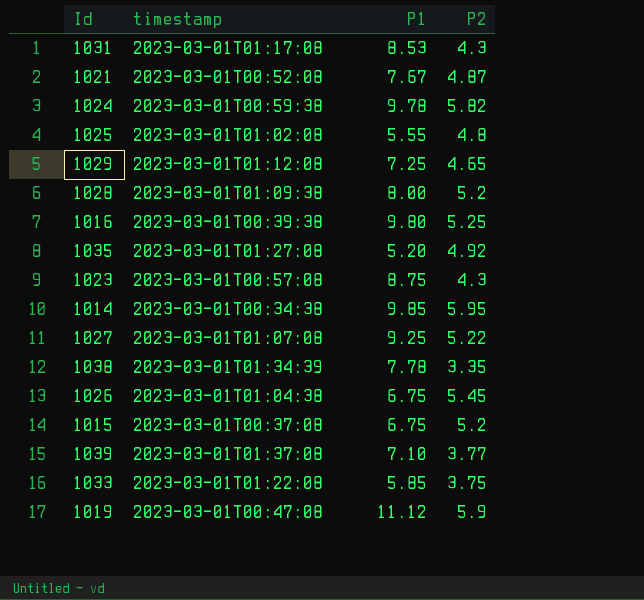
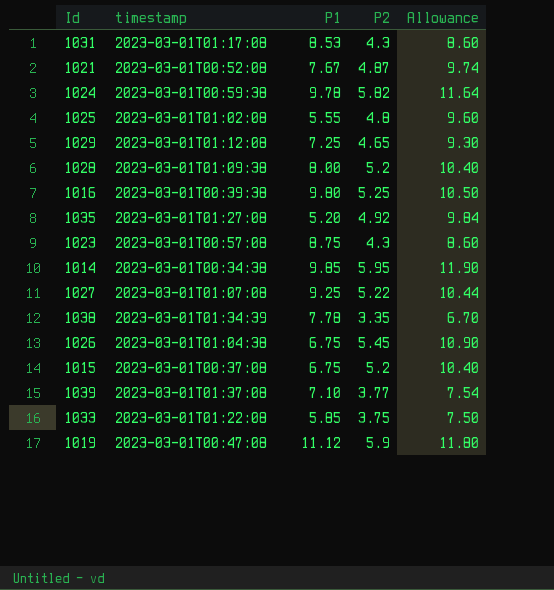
column Allowance | formula: none -> [P2] * 2

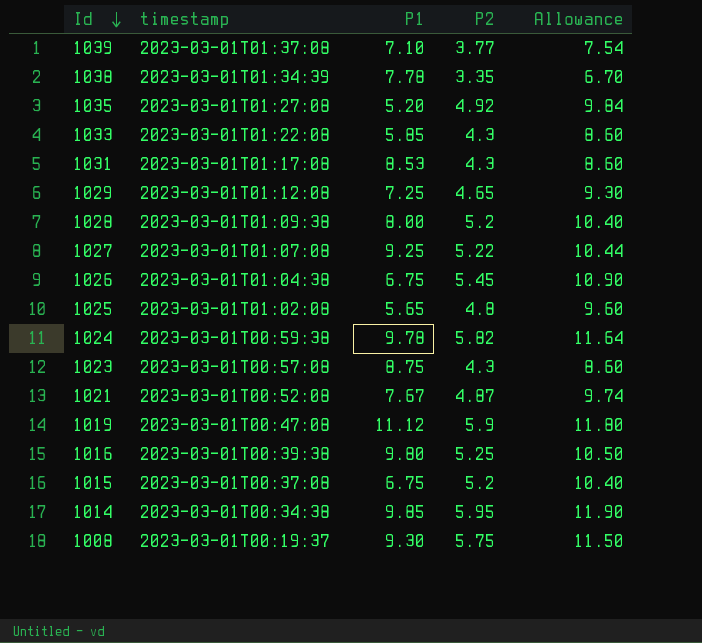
row order: none -> Id descending
1033 | P2: 3.75 -> 4.3
1033 | Allowance: 7.50 -> 8.60
1025 | P1: 5.55 -> 5.65
row 1008: none -> 2023-03-01T00:19:37 | 9.30 | 5.75 | 11.50

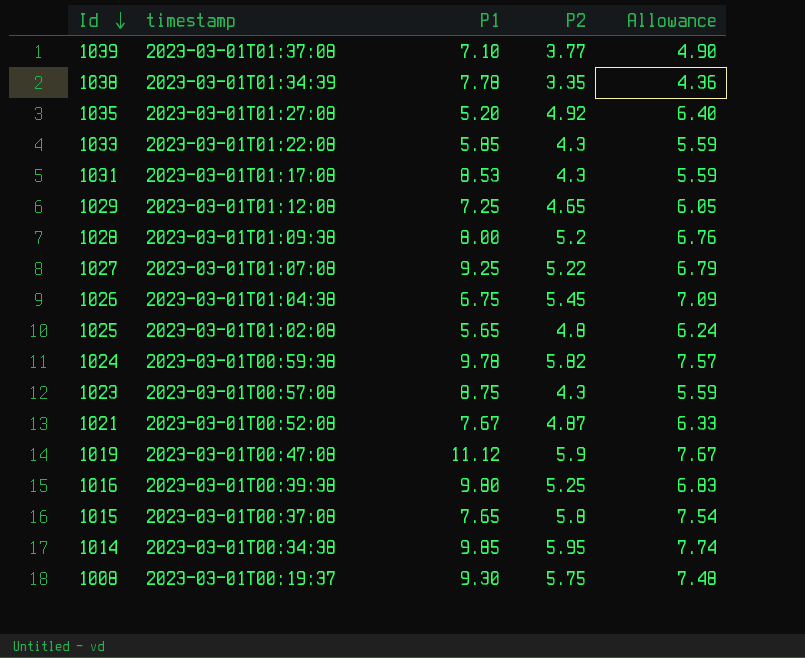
column Allowance | formula: [P2] * 2 -> [P2] * 1.3
1015 | P1: 6.75 -> 7.65
1015 | P2: 5.2 -> 5.8

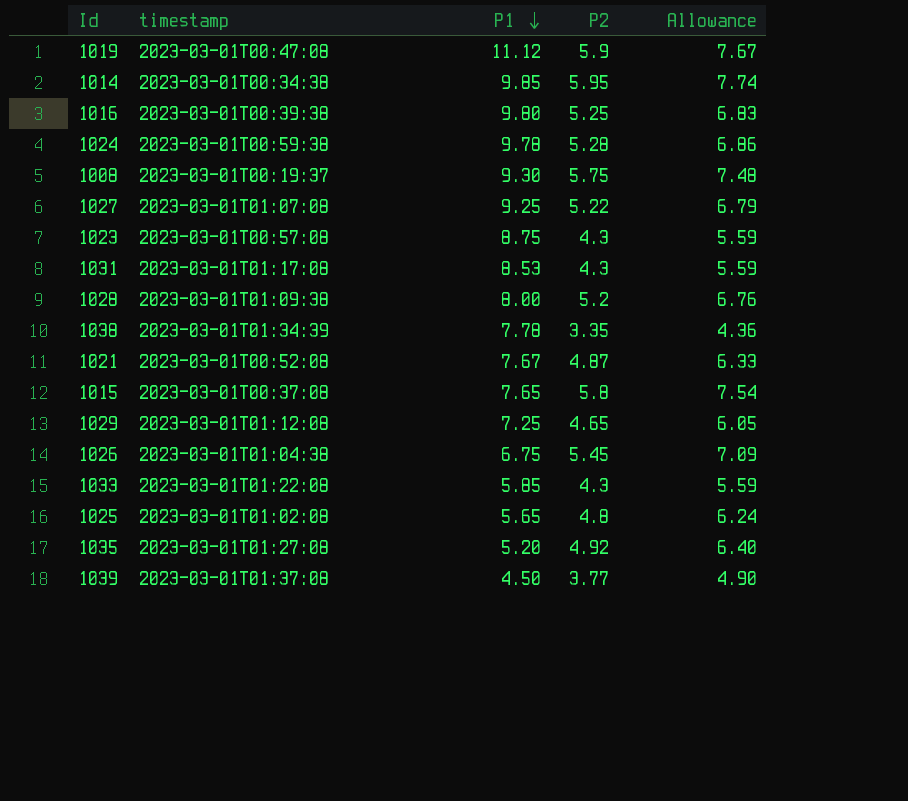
row order: Id descending -> P1 descending
1024 | P2: 5.82 -> 5.28
1024 | Allowance: 7.57 -> 6.86
1039 | P1: 7.10 -> 4.50

